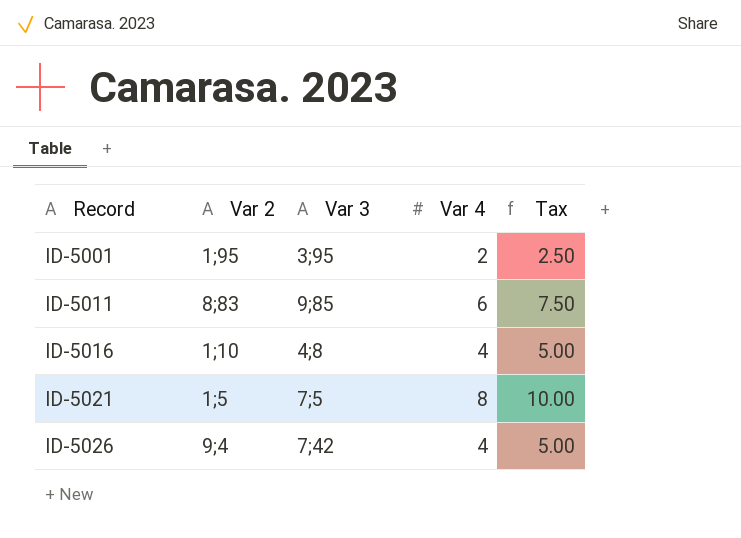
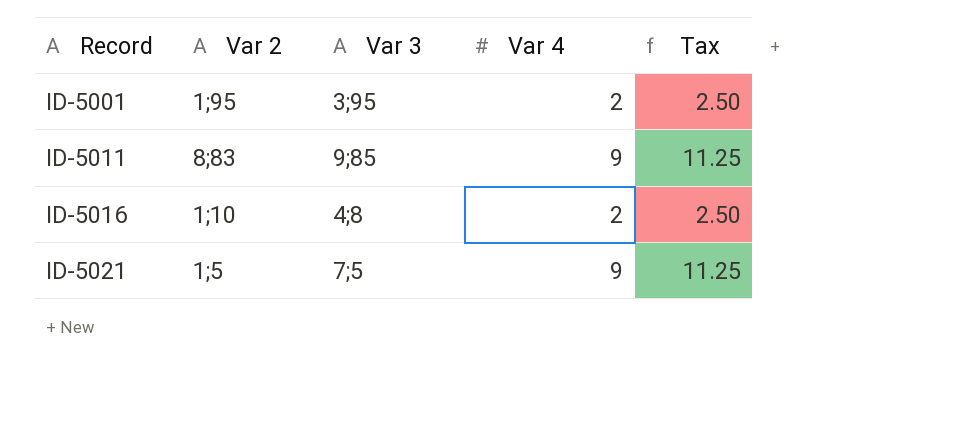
row ID-5026: 9;4 | 7;42 | 4 | 5.00 -> none
ID-5011 | Var 4: 6 -> 9
ID-5011 | Tax: 7.50 -> 11.25
ID-5016 | Var 4: 4 -> 2
ID-5016 | Tax: 5.00 -> 2.50
ID-5021 | Var 4: 8 -> 9
ID-5021 | Tax: 10.00 -> 11.25

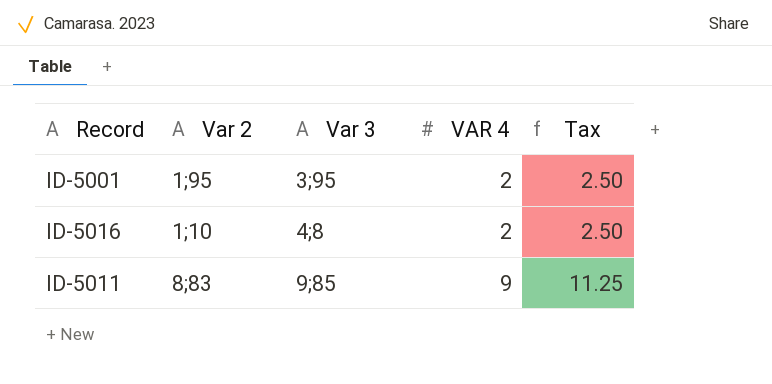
row order: Record ascending -> Var 3 ascending
column name: Var 4 -> VAR 4
row ID-5021: 1;5 | 7;5 | 9 | 11.25 -> none

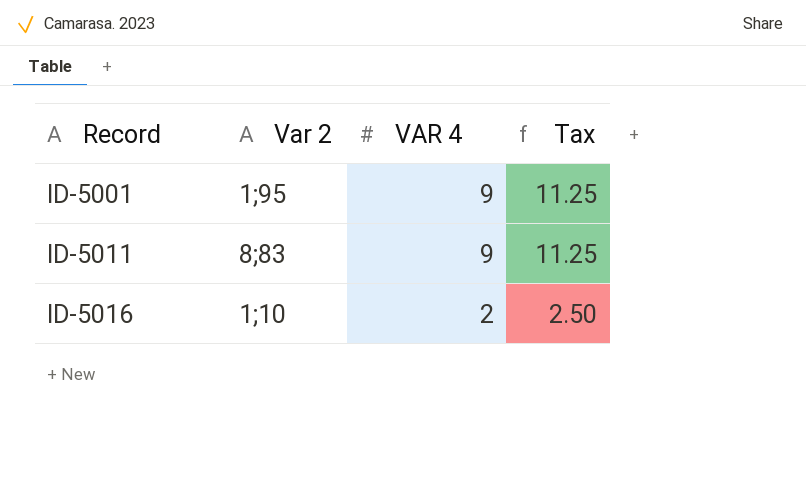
row order: Var 3 ascending -> Record ascending
column Var 3 | position: 3 -> none
ID-5001 | VAR 4: 2 -> 9
ID-5001 | Tax: 2.50 -> 11.25

